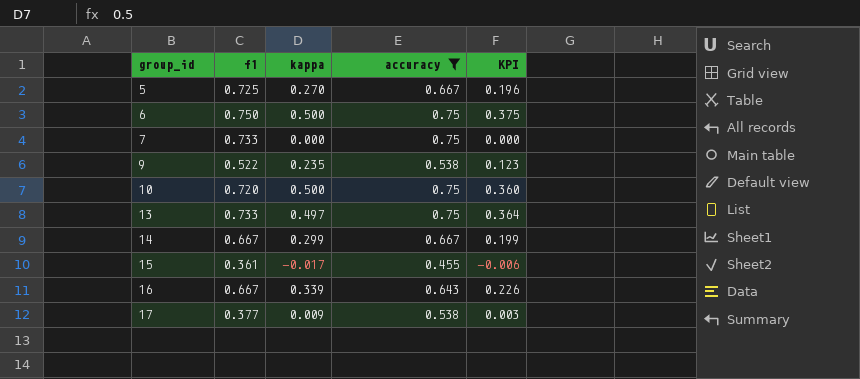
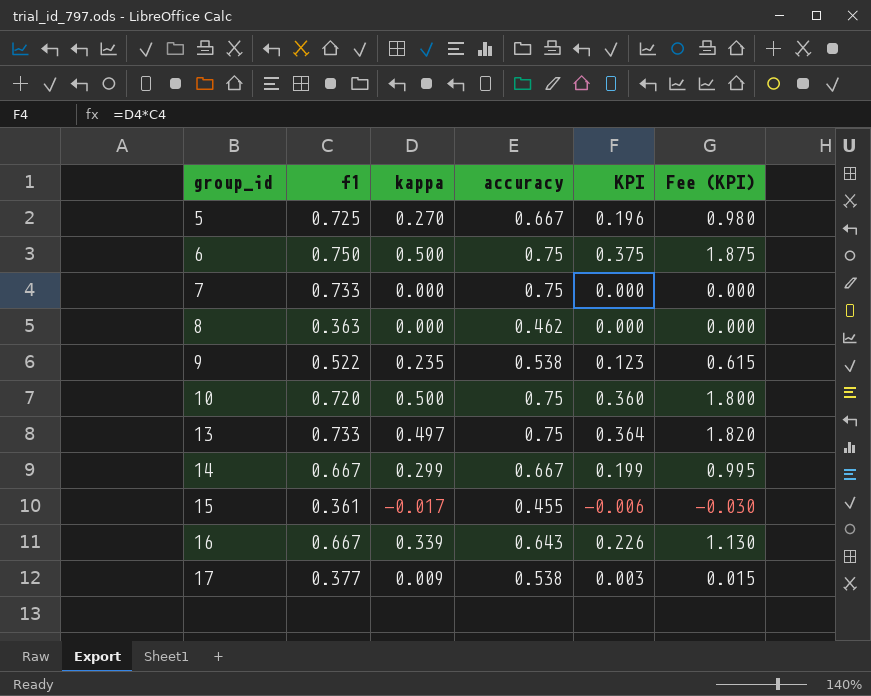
filter: accuracy != 0.462 -> none
column Fee (KPI) | formula: none -> [KPI] * 5

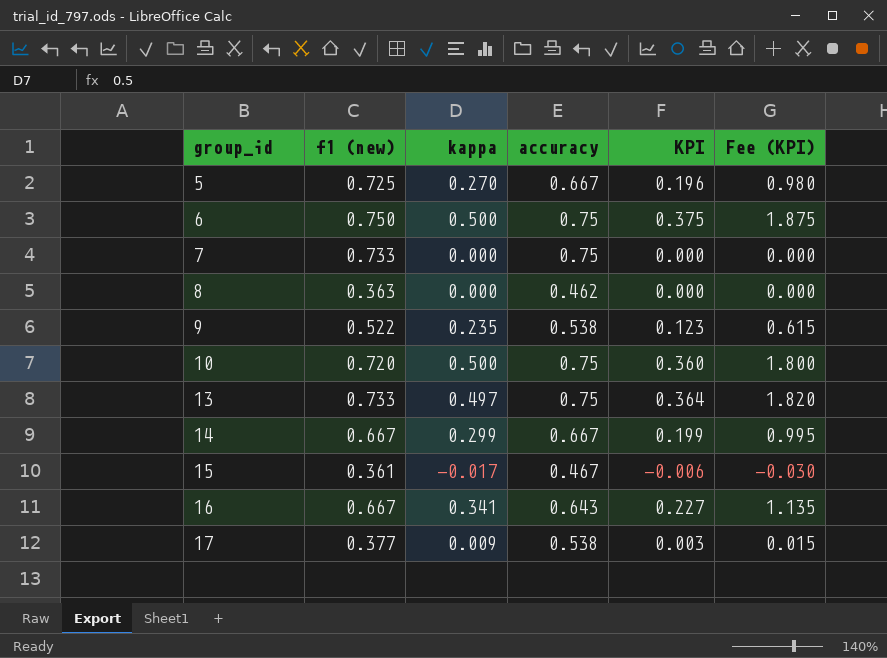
column name: f1 -> f1 (new)
15 | accuracy: 0.455 -> 0.467
16 | kappa: 0.339 -> 0.341
16 | KPI: 0.226 -> 0.227
16 | Fee (KPI): 1.130 -> 1.135

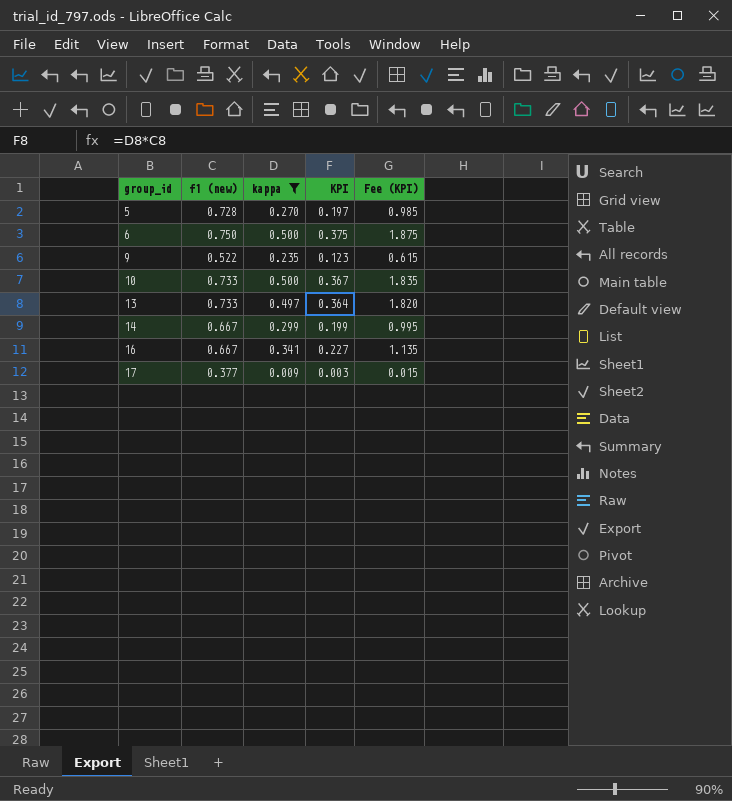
filter: none -> kappa >= 0.009
column accuracy | position: 4 -> none
5 | f1 (new): 0.725 -> 0.728
5 | KPI: 0.196 -> 0.197
5 | Fee (KPI): 0.980 -> 0.985
10 | f1 (new): 0.720 -> 0.733
10 | KPI: 0.360 -> 0.367
10 | Fee (KPI): 1.800 -> 1.835

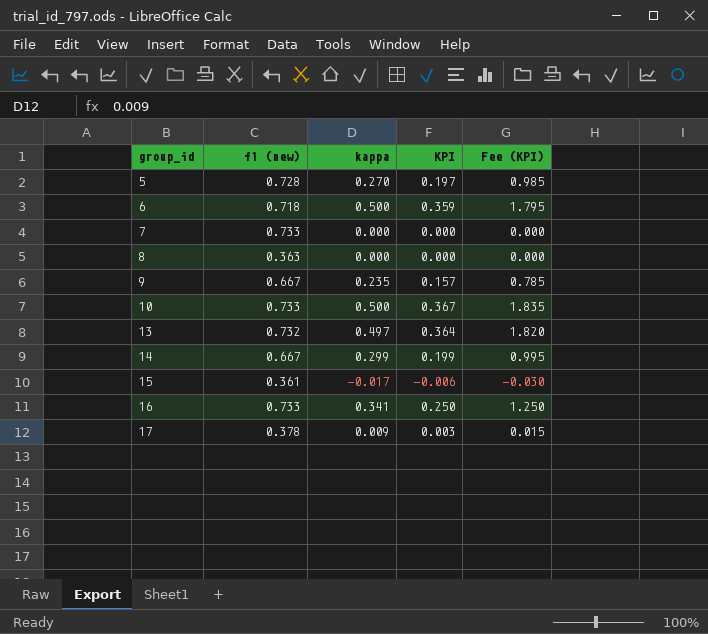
filter: kappa >= 0.009 -> none
6 | f1 (new): 0.750 -> 0.718
6 | KPI: 0.375 -> 0.359
6 | Fee (KPI): 1.875 -> 1.795
9 | f1 (new): 0.522 -> 0.667
9 | KPI: 0.123 -> 0.157
9 | Fee (KPI): 0.615 -> 0.785
13 | f1 (new): 0.733 -> 0.732
16 | f1 (new): 0.667 -> 0.733
16 | KPI: 0.227 -> 0.250
16 | Fee (KPI): 1.135 -> 1.250
17 | f1 (new): 0.377 -> 0.378

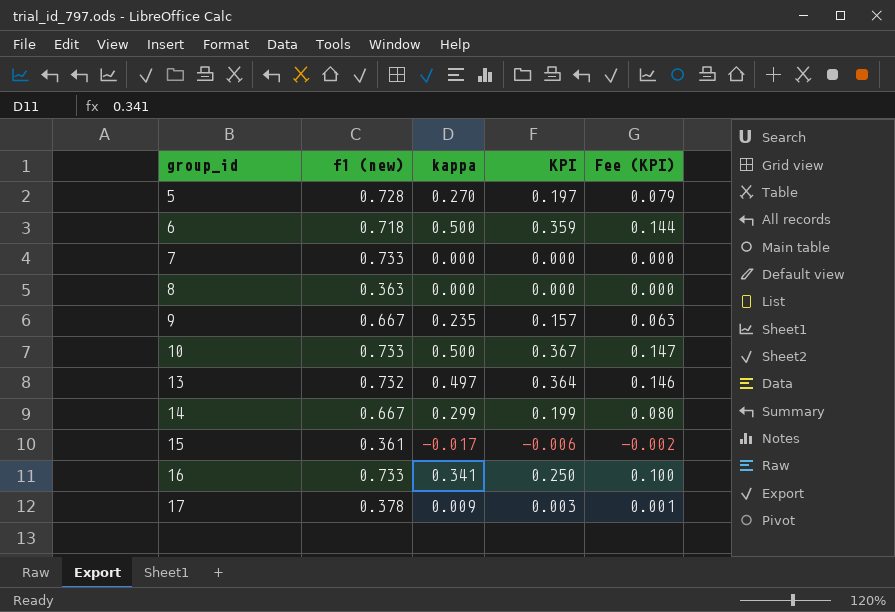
column Fee (KPI) | formula: [KPI] * 5 -> [KPI] * 0.4

